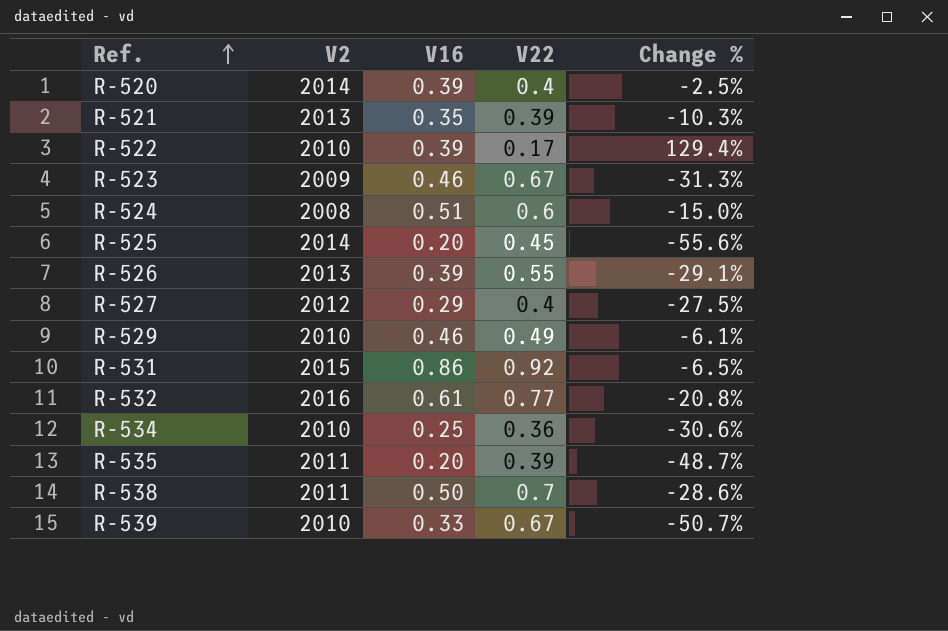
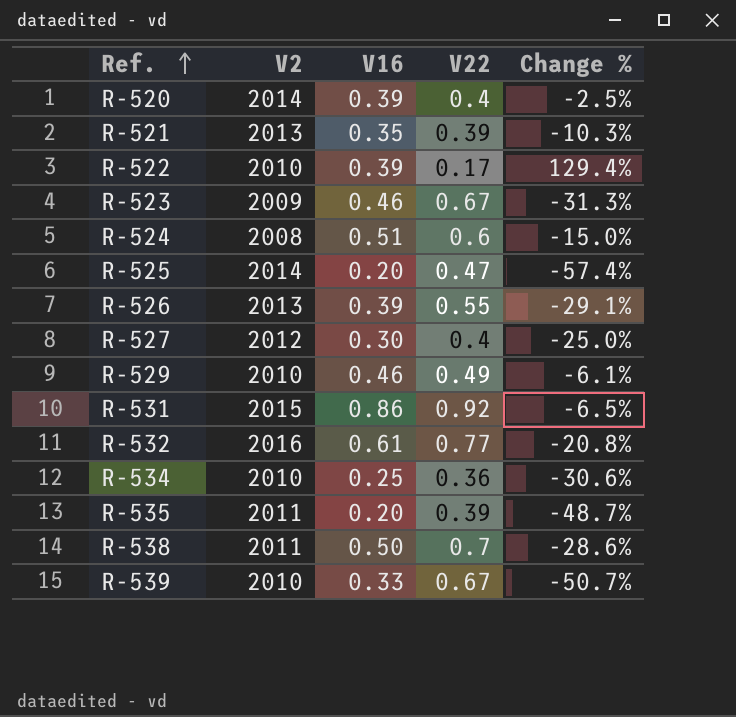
R-525 | V22: 0.45 -> 0.47
R-525 | Change %: -55.6% -> -57.4%
R-527 | V16: 0.29 -> 0.30
R-527 | Change %: -27.5% -> -25.0%

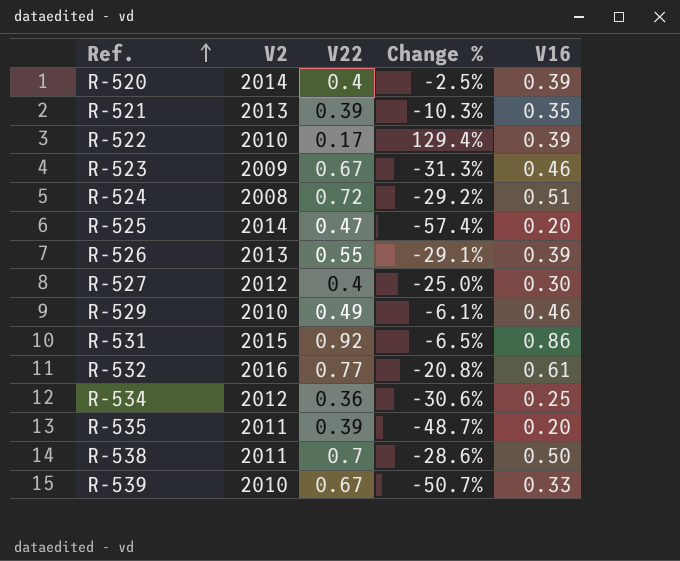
column V16 | position: 3 -> 5
R-524 | V22: 0.6 -> 0.72
R-524 | Change %: -15.0% -> -29.2%
R-534 | V2: 2010 -> 2012

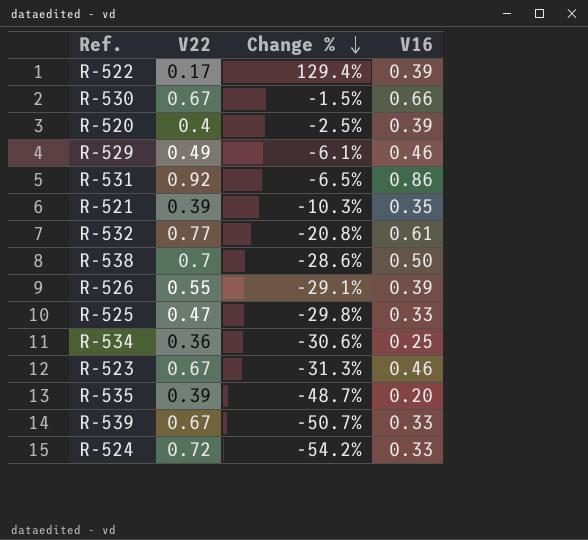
row order: Ref. ascending -> Change % descending
column V2 | position: 2 -> none
row R-527: 2012 | 0.4 | -25.0% | 0.30 -> none
row R-530: none -> 0.67 | -1.5% | 0.66
R-525 | Change %: -57.4% -> -29.8%
R-525 | V16: 0.20 -> 0.33
R-524 | Change %: -29.2% -> -54.2%
R-524 | V16: 0.51 -> 0.33

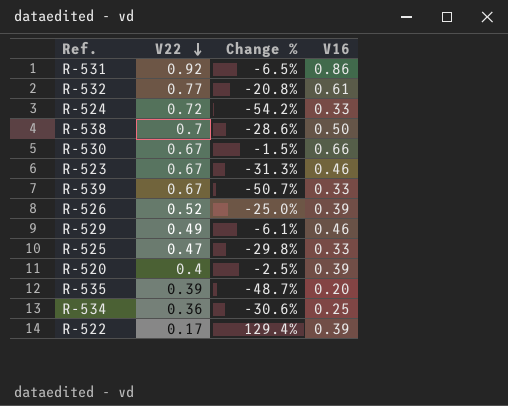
row order: Change % descending -> V22 descending
row R-521: 0.39 | -10.3% | 0.35 -> none
R-526 | V22: 0.55 -> 0.52
R-526 | Change %: -29.1% -> -25.0%

